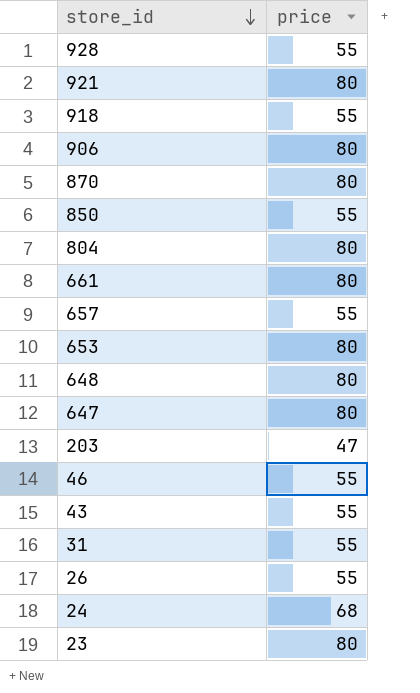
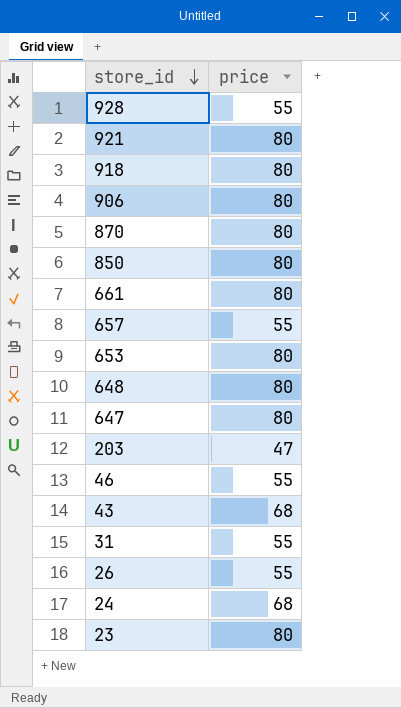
row 804: 80 -> none
918 | price: 55 -> 80
850 | price: 55 -> 80
43 | price: 55 -> 68

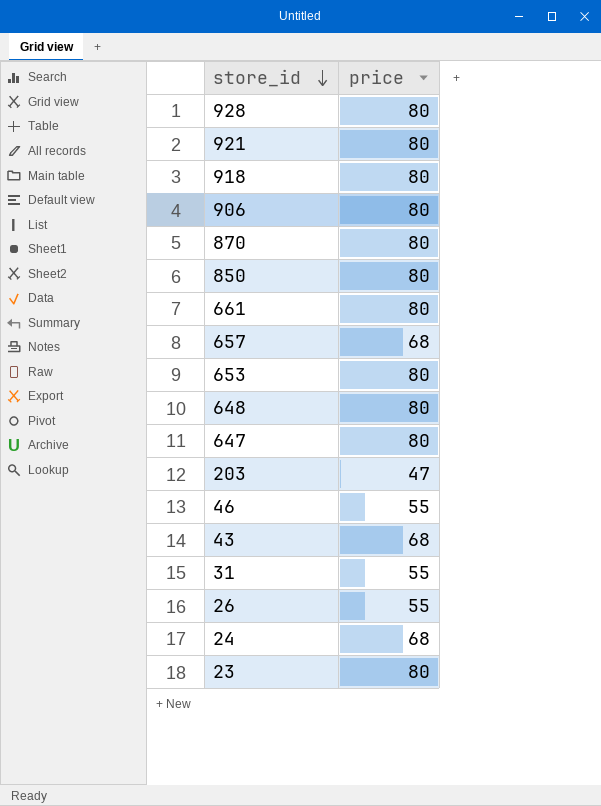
928 | price: 55 -> 80
657 | price: 55 -> 68

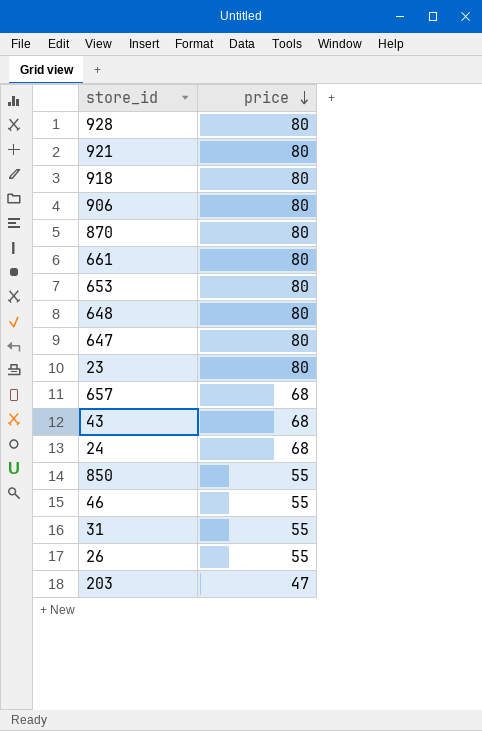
row order: store_id descending -> price descending
850 | price: 80 -> 55

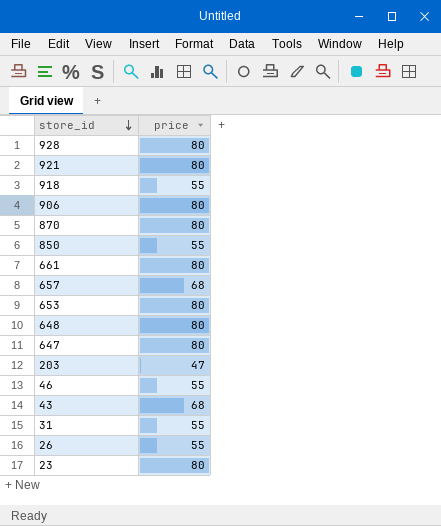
row order: price descending -> store_id descending
row 24: 68 -> none
918 | price: 80 -> 55

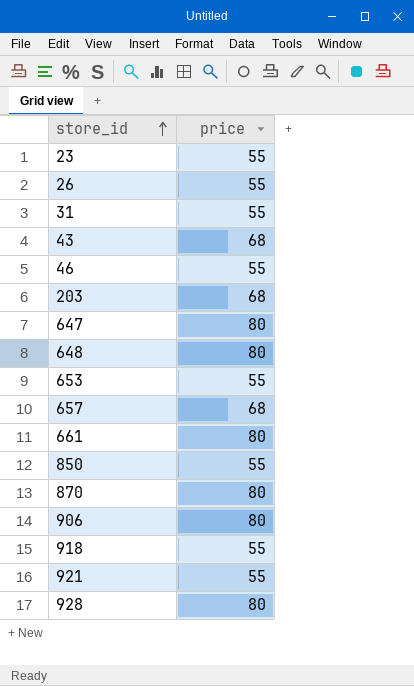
row order: store_id descending -> store_id ascending
23 | price: 80 -> 55
203 | price: 47 -> 68
653 | price: 80 -> 55
921 | price: 80 -> 55

